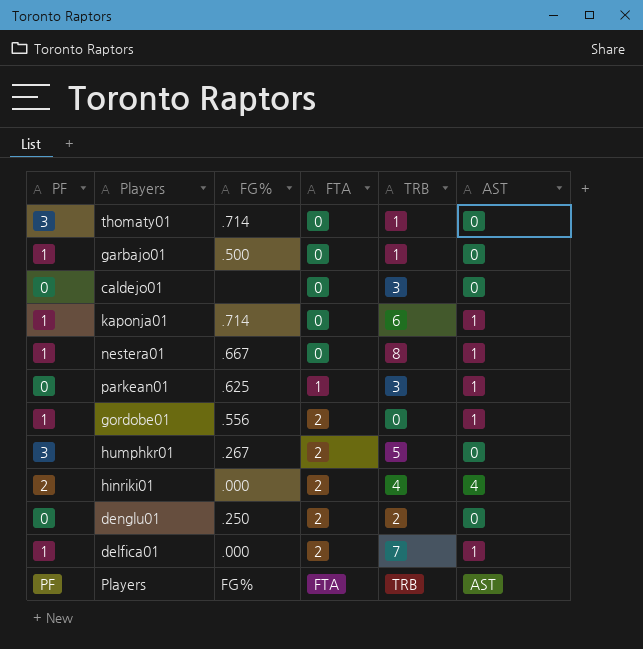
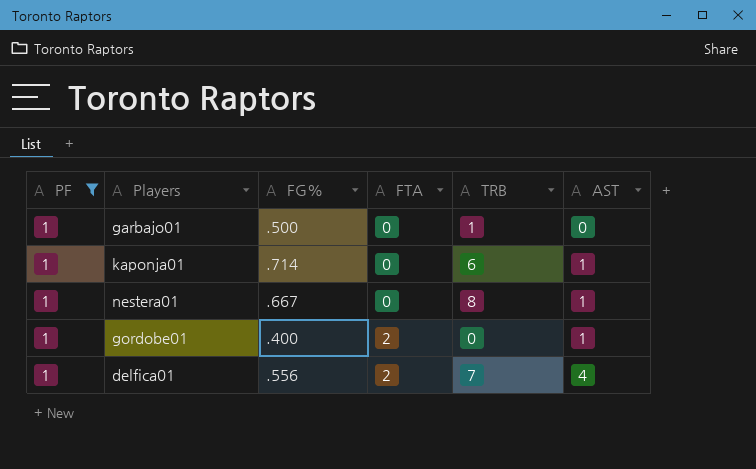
filter: none -> PF = 1
gordobe01 | FG%: .556 -> .400
delfica01 | FG%: .000 -> .556
delfica01 | AST: 1 -> 4

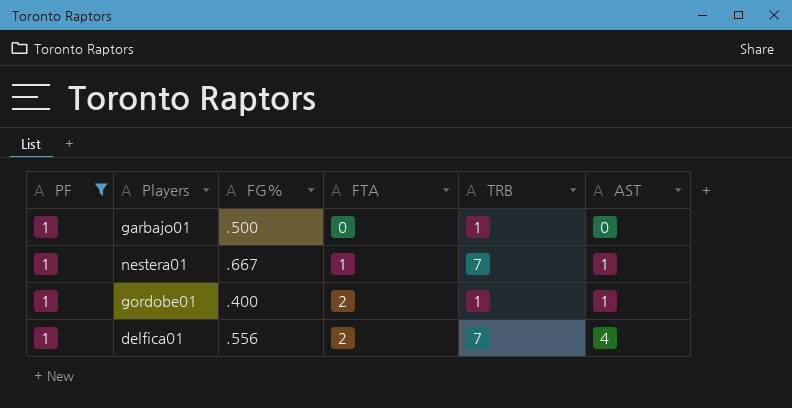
row kaponja01: 1 | .714 | 0 | 6 | 1 -> none
nestera01 | FTA: 0 -> 1
nestera01 | TRB: 8 -> 7
gordobe01 | TRB: 0 -> 1

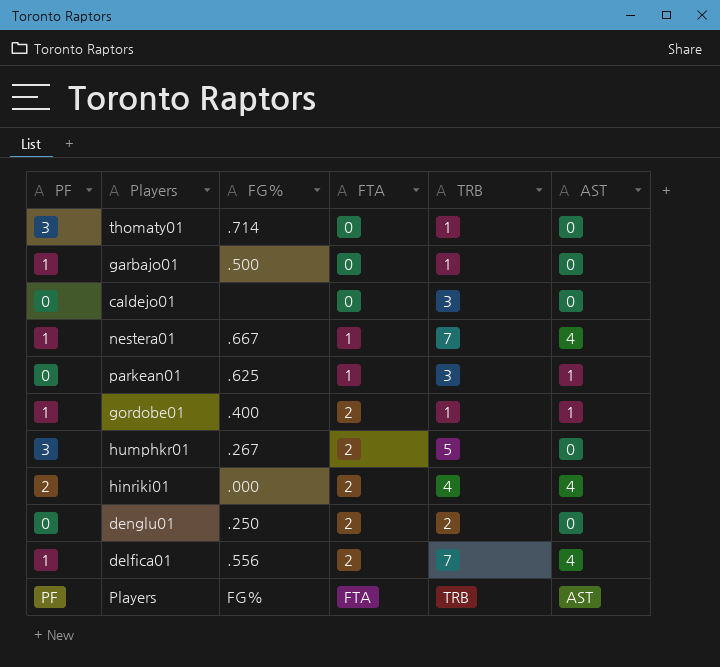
filter: PF = 1 -> none
nestera01 | AST: 1 -> 4

